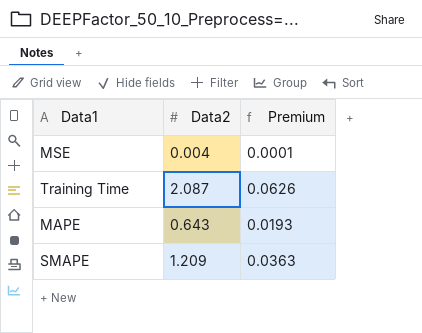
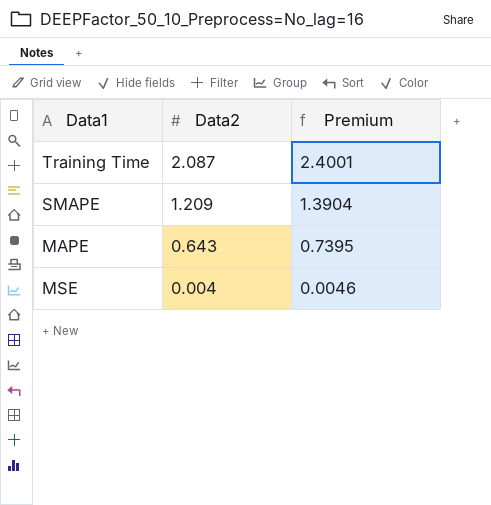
row order: none -> Data2 descending
column Premium | formula: [Data2] * 0.03 -> [Data2] * 1.15

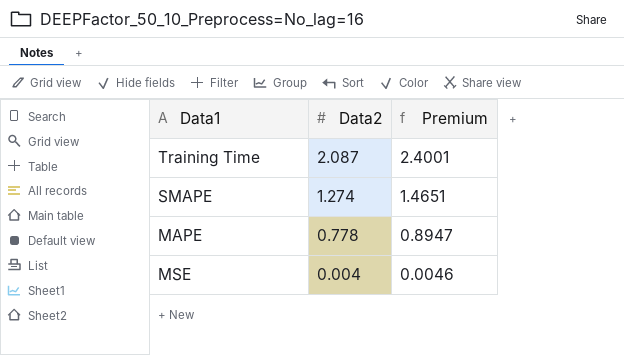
SMAPE | Data2: 1.209 -> 1.274
SMAPE | Premium: 1.3904 -> 1.4651
MAPE | Data2: 0.643 -> 0.778
MAPE | Premium: 0.7395 -> 0.8947

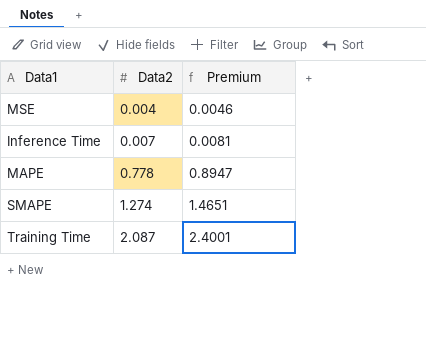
row order: Data2 descending -> Data2 ascending
row Inference Time: none -> 0.007 | 0.0081

